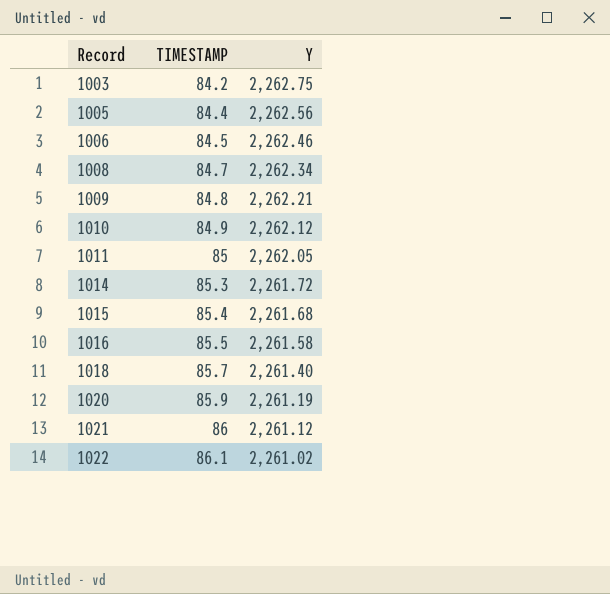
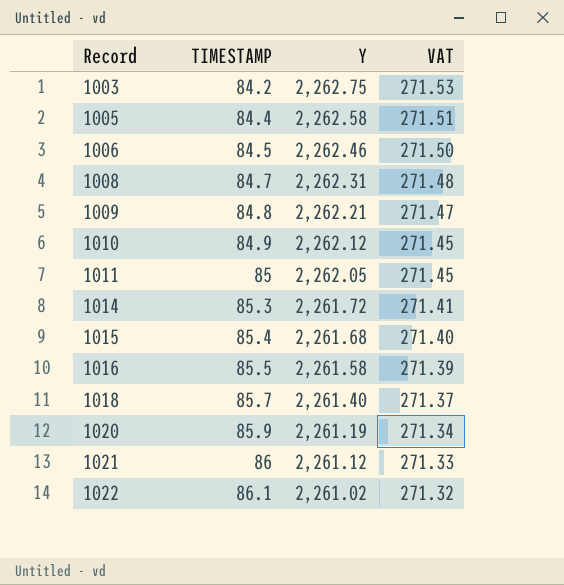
column VAT | formula: none -> [Y] * 0.12
1005 | Y: 2,262.56 -> 2,262.58
1008 | Y: 2,262.34 -> 2,262.31

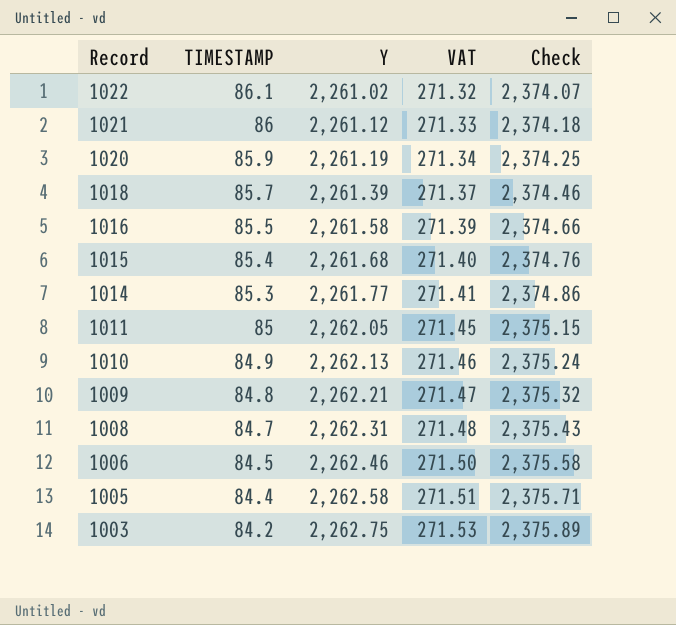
row order: Record ascending -> Record descending
column Check | formula: none -> [Y] * 1.05
1018 | Y: 2,261.40 -> 2,261.39
1014 | Y: 2,261.72 -> 2,261.77
1010 | Y: 2,262.12 -> 2,262.13
1010 | VAT: 271.45 -> 271.46

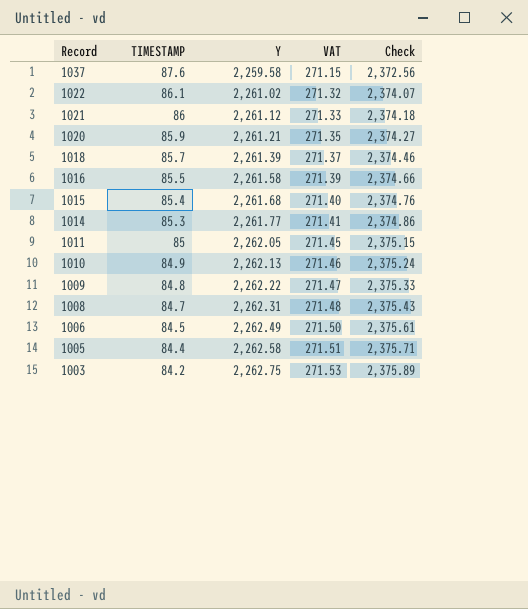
row 1037: none -> 87.6 | 2,259.58 | 271.15 | 2,372.56
1020 | Y: 2,261.19 -> 2,261.21
1020 | VAT: 271.34 -> 271.35
1020 | Check: 2,374.25 -> 2,374.27
1009 | Y: 2,262.21 -> 2,262.22
1009 | Check: 2,375.32 -> 2,375.33
1006 | Y: 2,262.46 -> 2,262.49
1006 | Check: 2,375.58 -> 2,375.61

